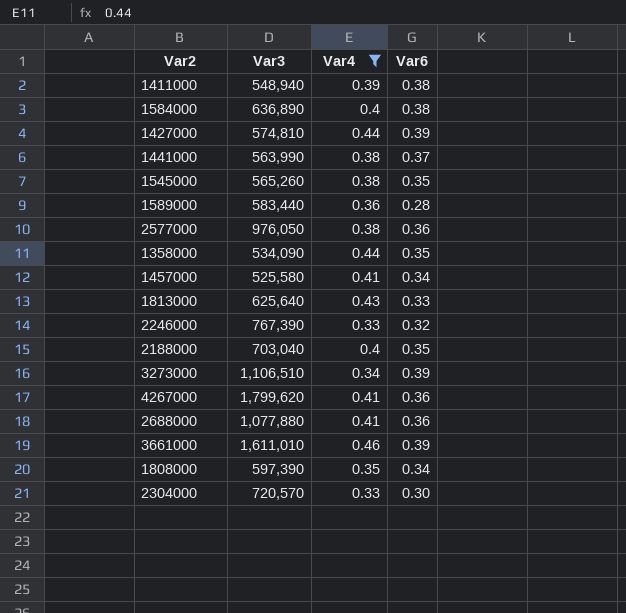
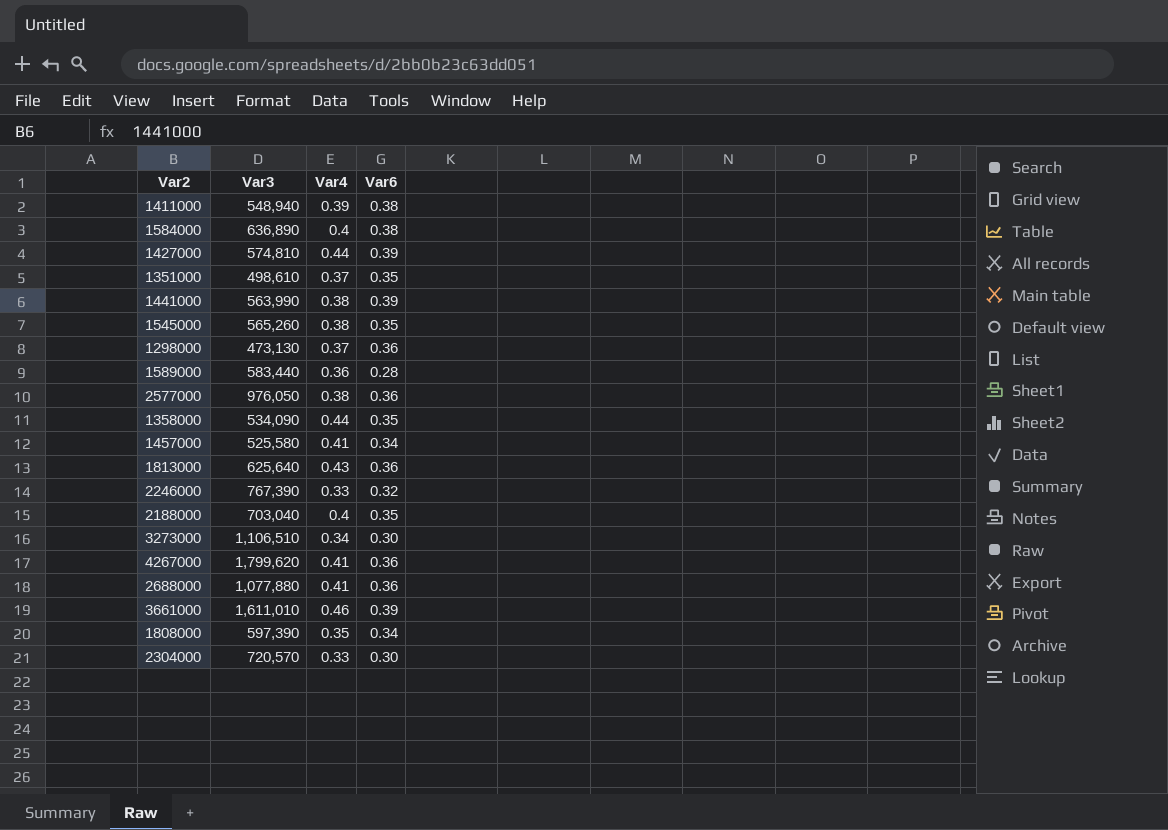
filter: Var4 != 0.37 -> none
1441000 | Var6: 0.37 -> 0.39
1813000 | Var6: 0.33 -> 0.36
3273000 | Var6: 0.39 -> 0.30

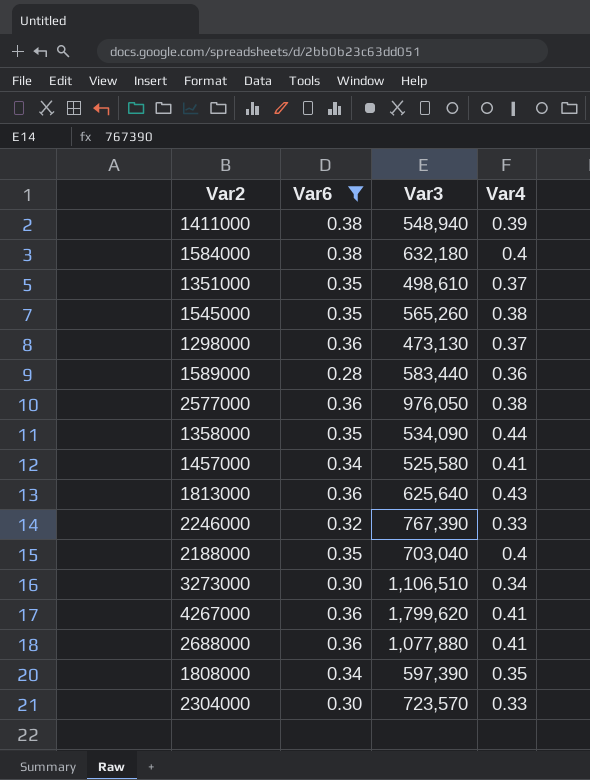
filter: none -> Var6 != 0.39
column Var6 | position: 4 -> 2
1584000 | Var3: 636,890 -> 632,180
2304000 | Var3: 720,570 -> 723,570

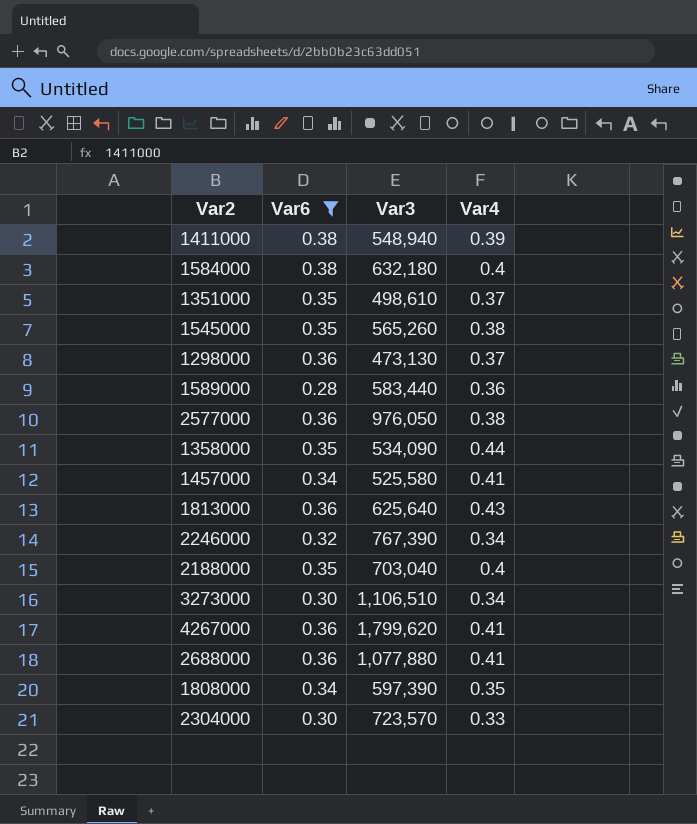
2246000 | Var4: 0.33 -> 0.34

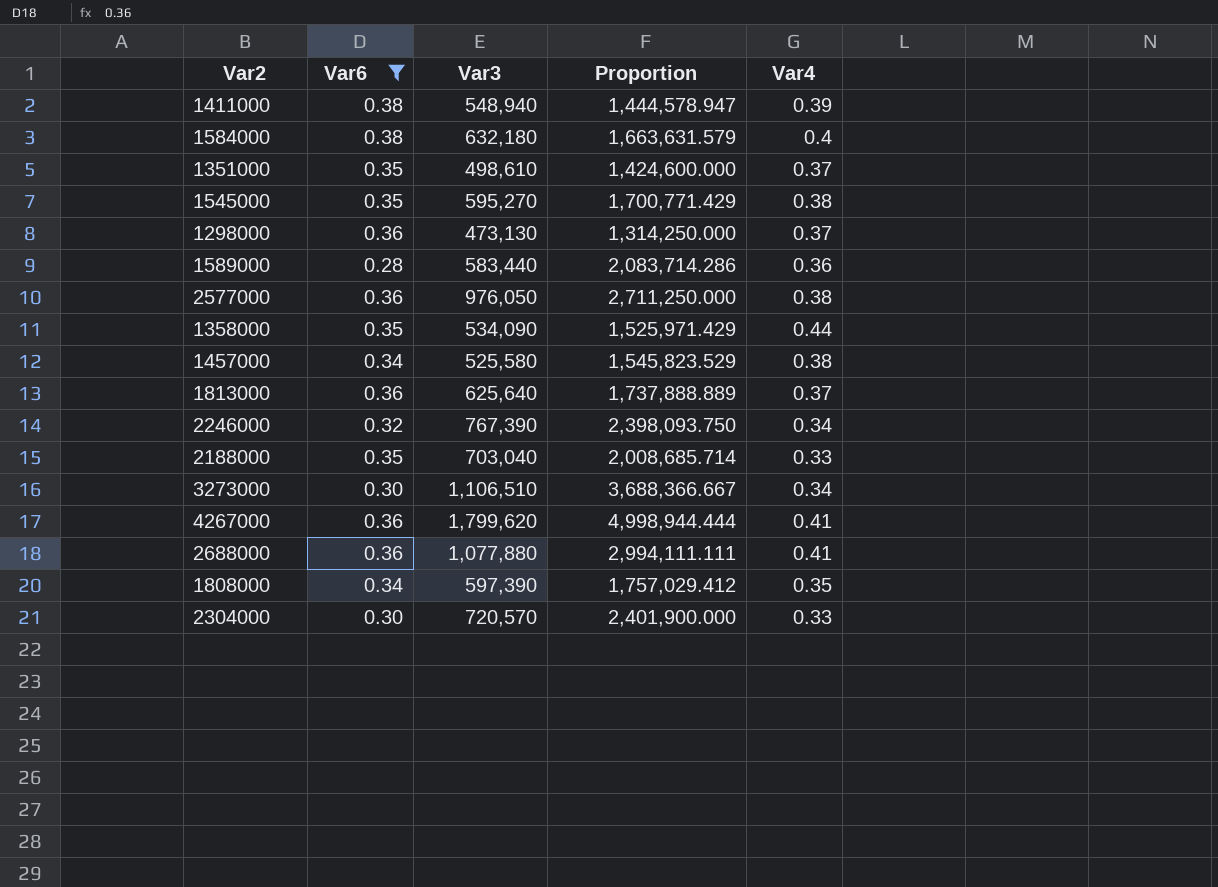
column Proportion | formula: none -> [Var3] / [Var6]
1545000 | Var3: 565,260 -> 595,270
1457000 | Var4: 0.41 -> 0.38
1813000 | Var4: 0.43 -> 0.37
2188000 | Var4: 0.4 -> 0.33
2304000 | Var3: 723,570 -> 720,570

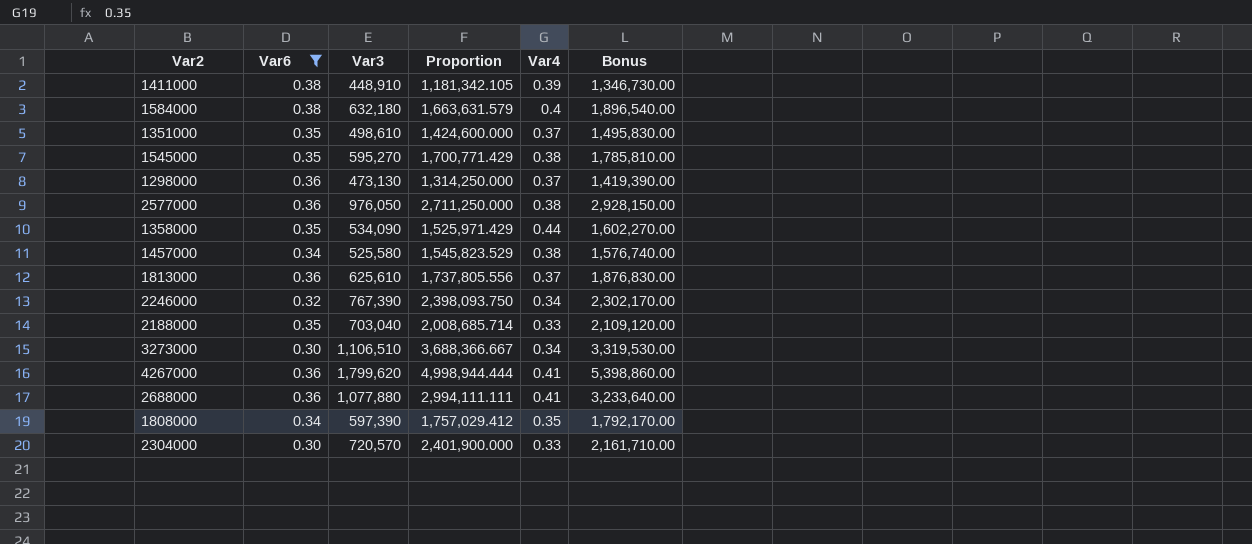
column Bonus | formula: none -> [Var3] * 3
row 1589000: 0.28 | 583,440 | 2,083,714.286 | 0.36 -> none
1411000 | Var3: 548,940 -> 448,910
1411000 | Proportion: 1,444,578.947 -> 1,181,342.105
1813000 | Var3: 625,640 -> 625,610
1813000 | Proportion: 1,737,888.889 -> 1,737,805.556

